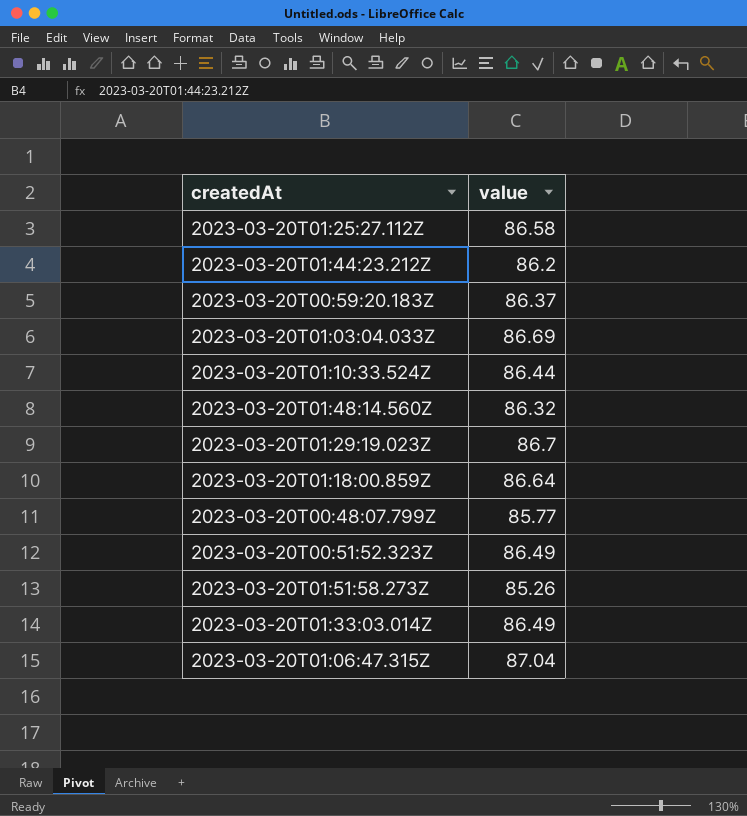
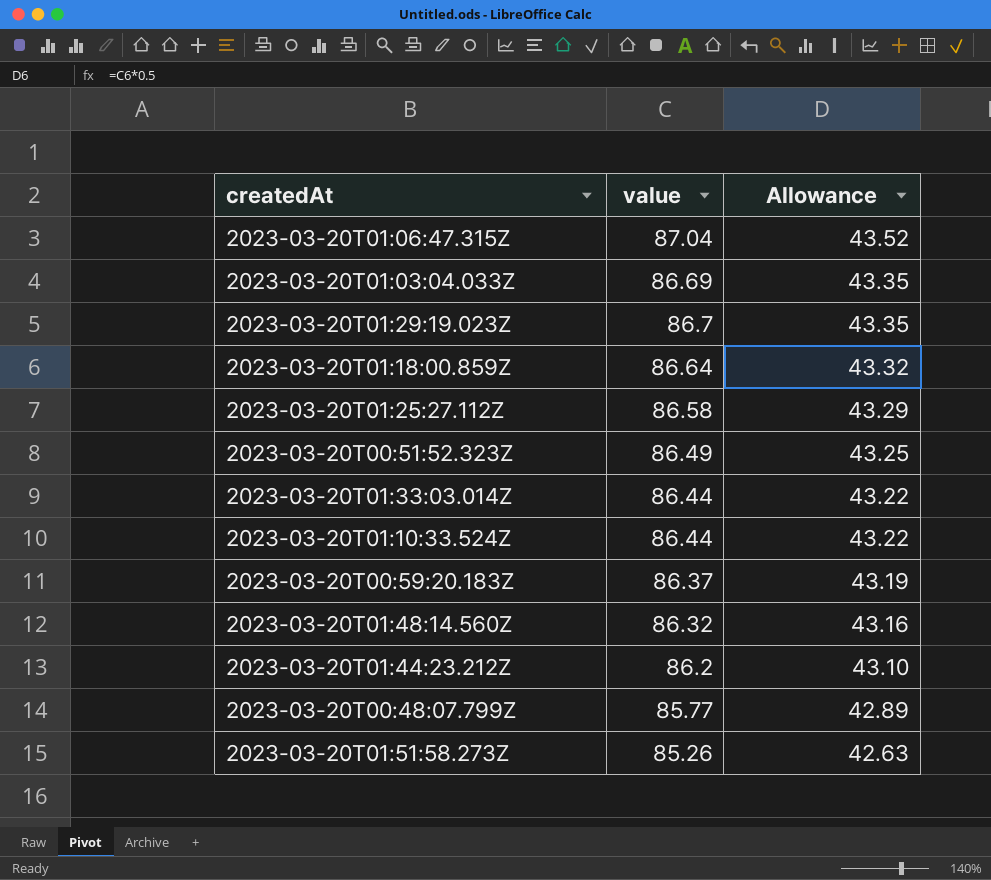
row order: none -> Allowance descending
column Allowance | formula: none -> [value] * 0.5
2023-03-20T01:33:03.014Z | value: 86.49 -> 86.44

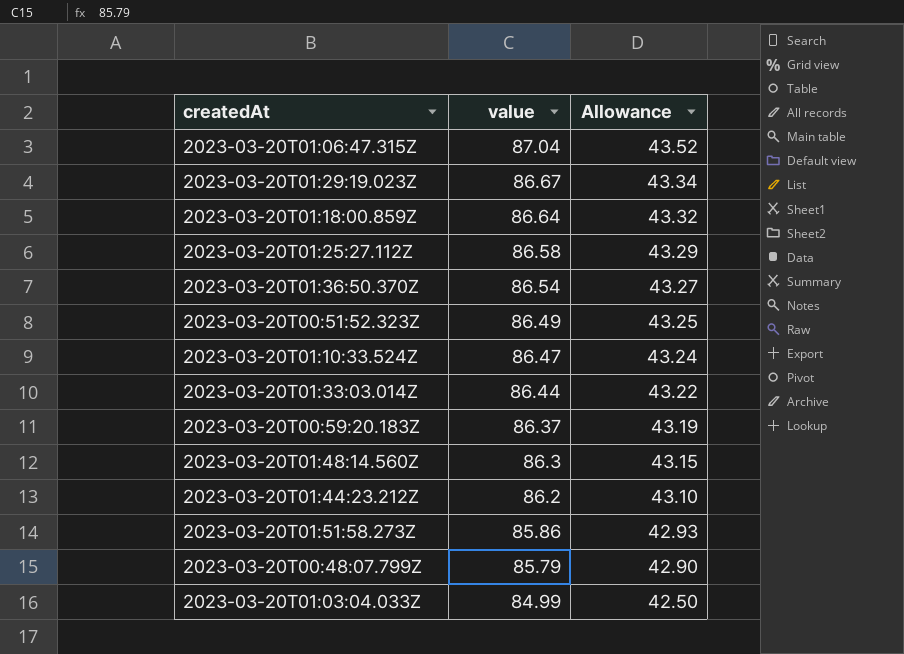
row order: Allowance descending -> value descending
2023-03-20T01:29:19.023Z | value: 86.7 -> 86.67
2023-03-20T01:29:19.023Z | Allowance: 43.35 -> 43.34
row 2023-03-20T01:36:50.370Z: none -> 86.54 | 43.27
2023-03-20T01:10:33.524Z | value: 86.44 -> 86.47
2023-03-20T01:10:33.524Z | Allowance: 43.22 -> 43.24
2023-03-20T01:48:14.560Z | value: 86.32 -> 86.3
2023-03-20T01:48:14.560Z | Allowance: 43.16 -> 43.15
2023-03-20T01:51:58.273Z | value: 85.26 -> 85.86
2023-03-20T01:51:58.273Z | Allowance: 42.63 -> 42.93
2023-03-20T00:48:07.799Z | value: 85.77 -> 85.79
2023-03-20T00:48:07.799Z | Allowance: 42.89 -> 42.90
2023-03-20T01:03:04.033Z | value: 86.69 -> 84.99
2023-03-20T01:03:04.033Z | Allowance: 43.35 -> 42.50

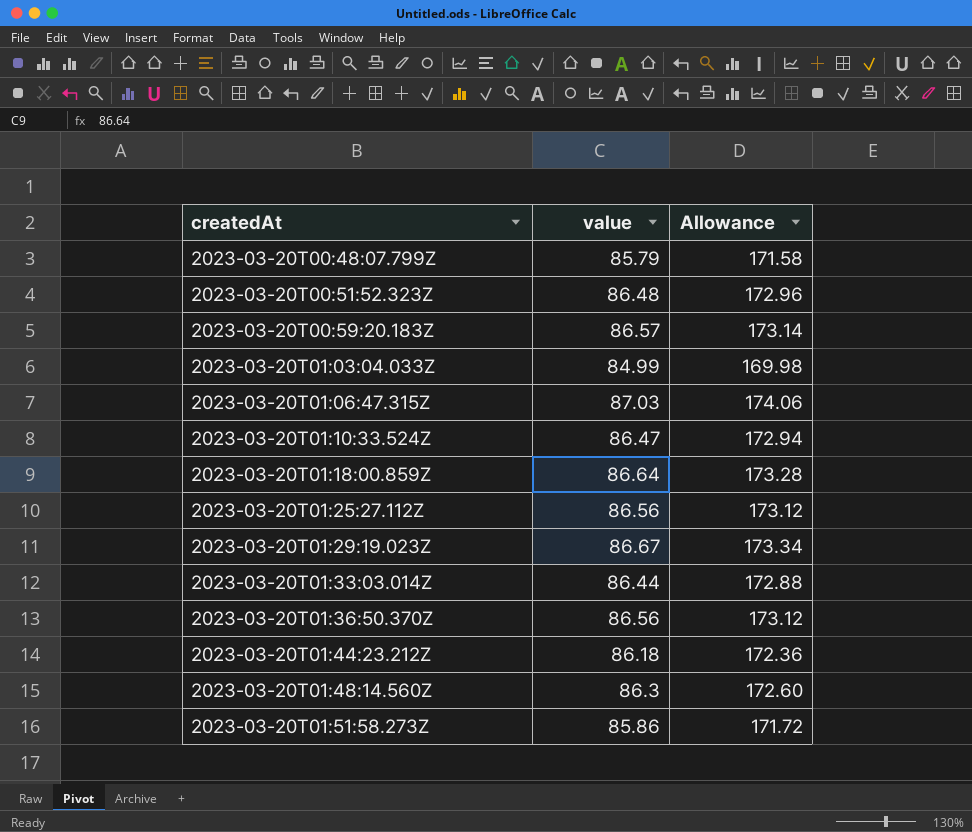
row order: value descending -> createdAt ascending
column Allowance | formula: [value] * 0.5 -> [value] * 2
2023-03-20T00:51:52.323Z | value: 86.49 -> 86.48
2023-03-20T00:59:20.183Z | value: 86.37 -> 86.57
2023-03-20T01:06:47.315Z | value: 87.04 -> 87.03
2023-03-20T01:25:27.112Z | value: 86.58 -> 86.56
2023-03-20T01:36:50.370Z | value: 86.54 -> 86.56
2023-03-20T01:44:23.212Z | value: 86.2 -> 86.18

